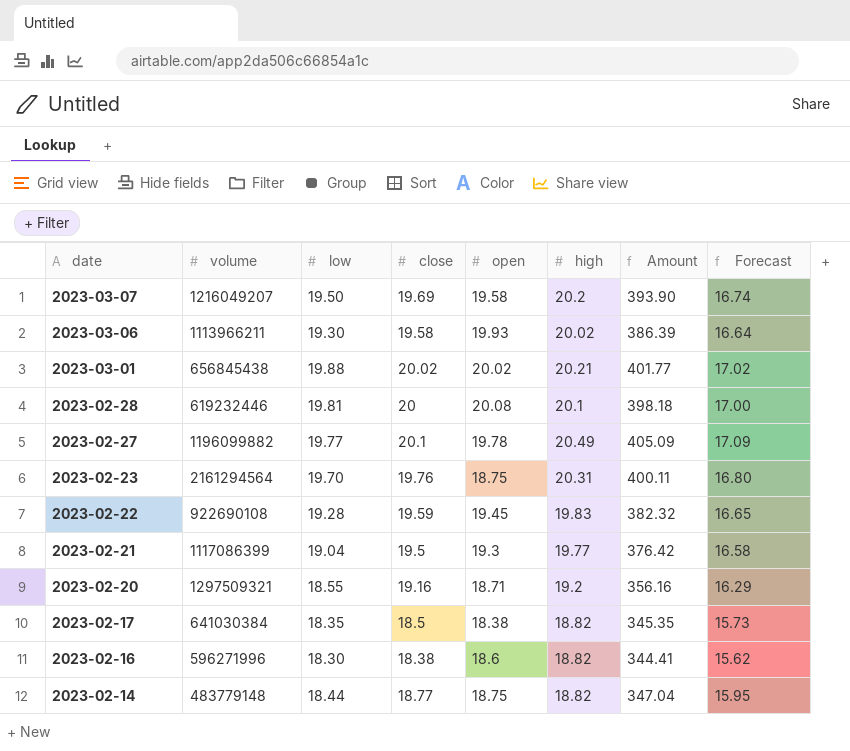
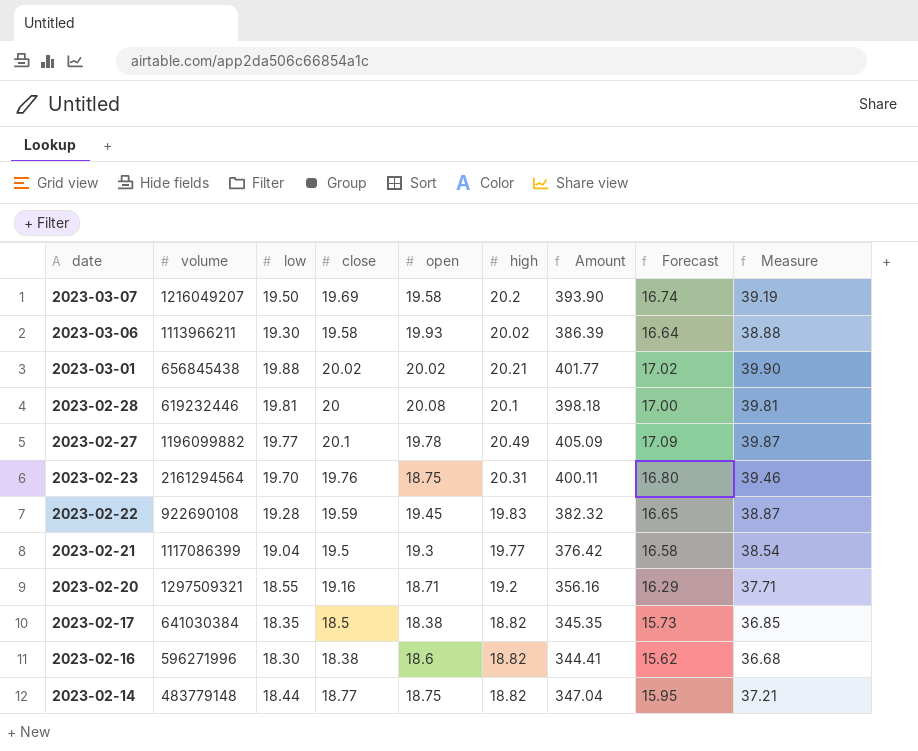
column Measure | formula: none -> [low] + [close]

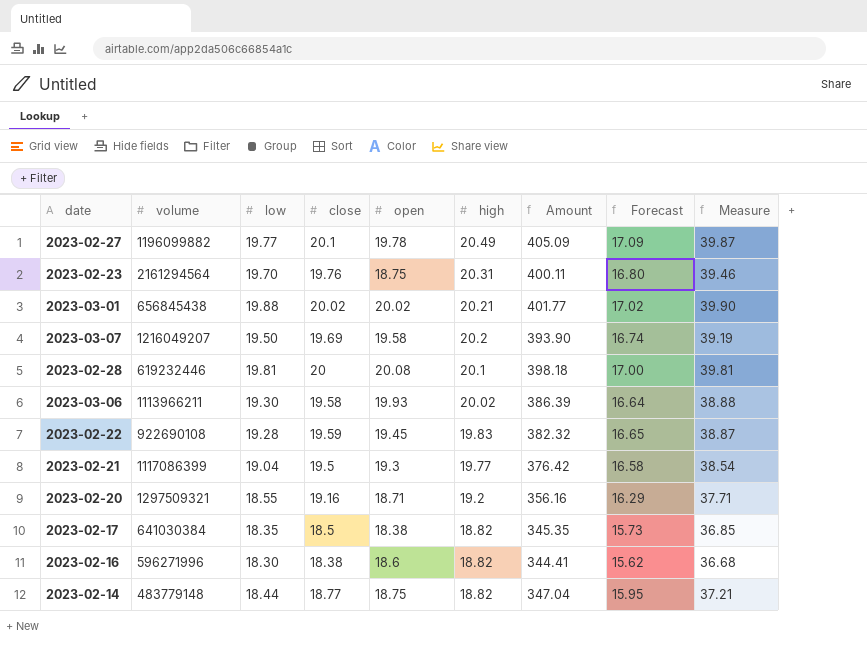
row order: date descending -> high descending

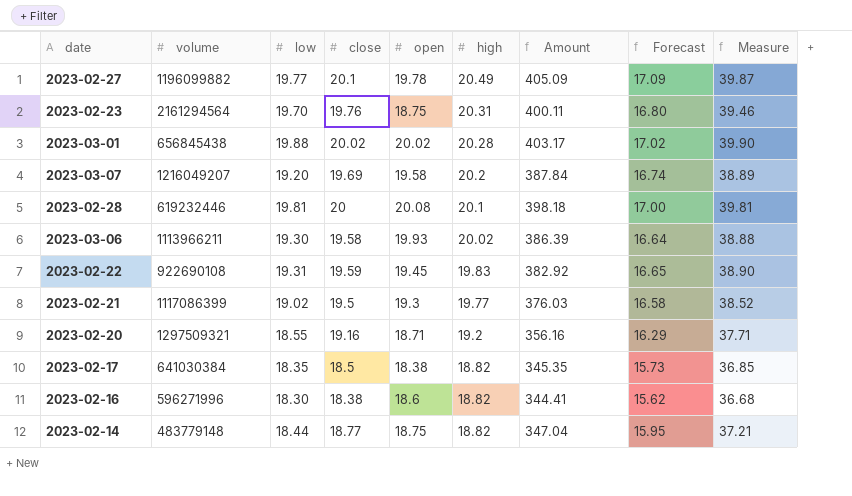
2023-03-01 | high: 20.21 -> 20.28
2023-03-01 | Amount: 401.77 -> 403.17
2023-03-07 | low: 19.50 -> 19.20
2023-03-07 | Amount: 393.90 -> 387.84
2023-03-07 | Measure: 39.19 -> 38.89
2023-02-22 | low: 19.28 -> 19.31
2023-02-22 | Amount: 382.32 -> 382.92
2023-02-22 | Measure: 38.87 -> 38.90
2023-02-21 | low: 19.04 -> 19.02
2023-02-21 | Amount: 376.42 -> 376.03
2023-02-21 | Measure: 38.54 -> 38.52

